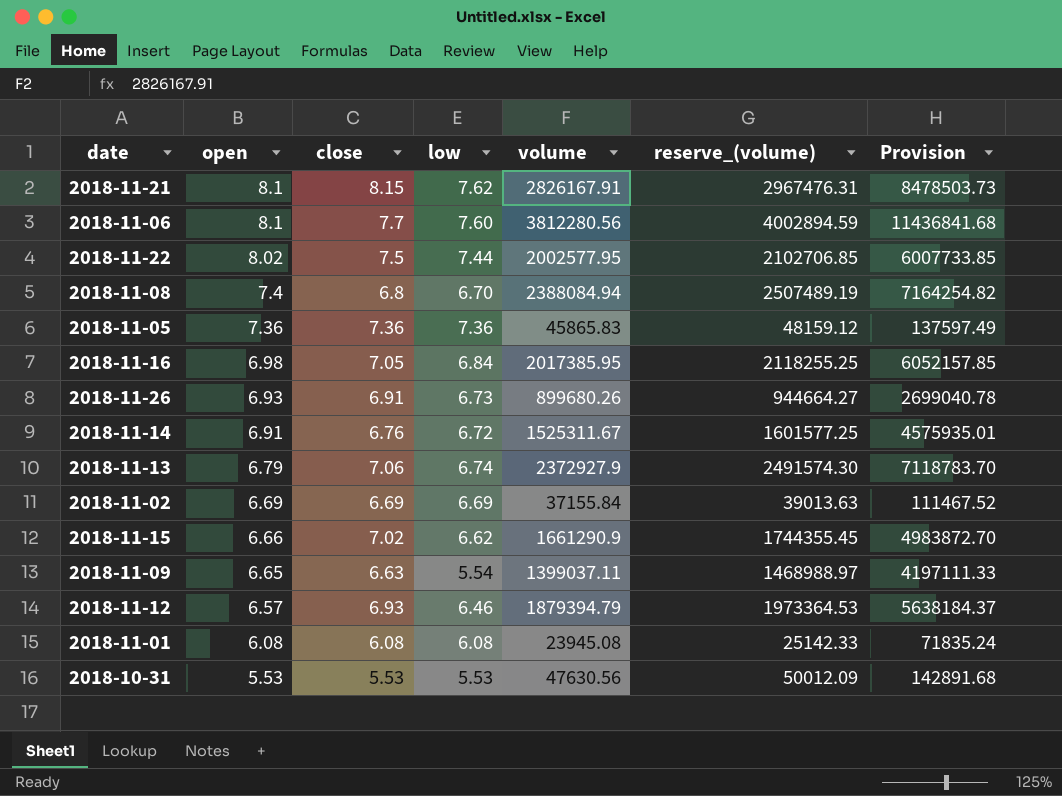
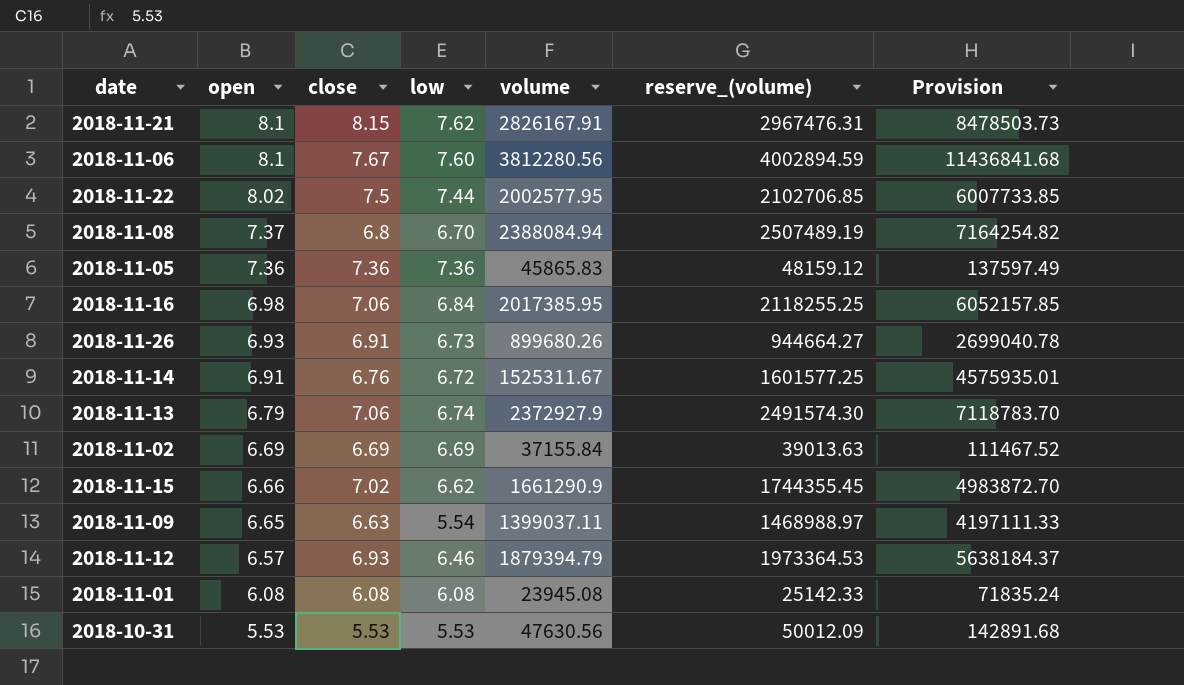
2018-11-06 | close: 7.7 -> 7.67
2018-11-08 | open: 7.4 -> 7.37
2018-11-16 | close: 7.05 -> 7.06

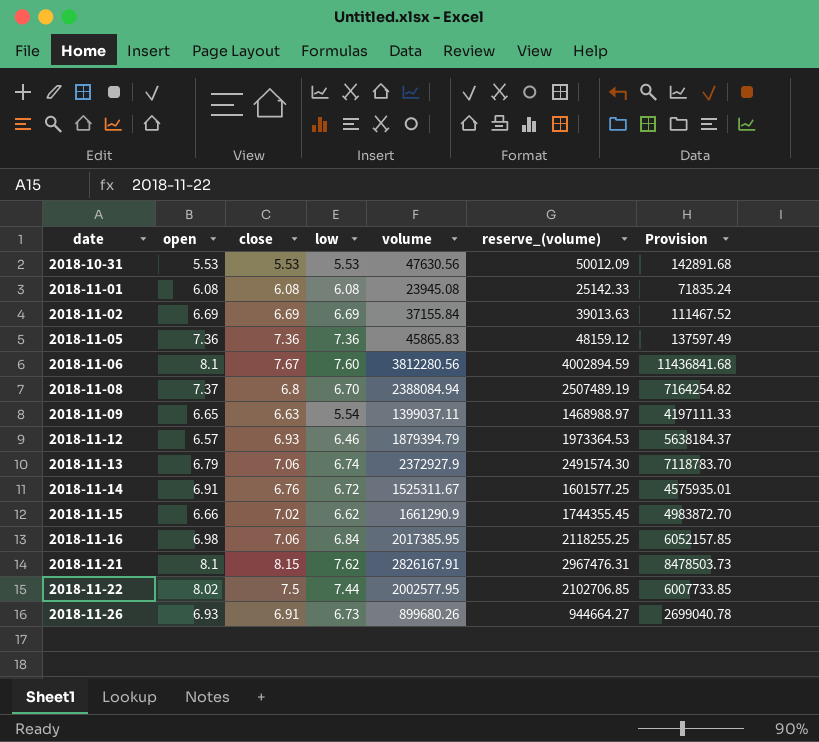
row order: open descending -> date ascending

